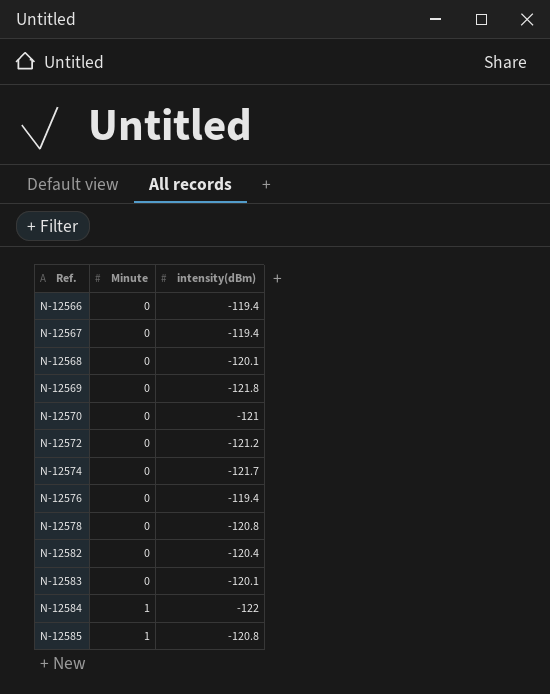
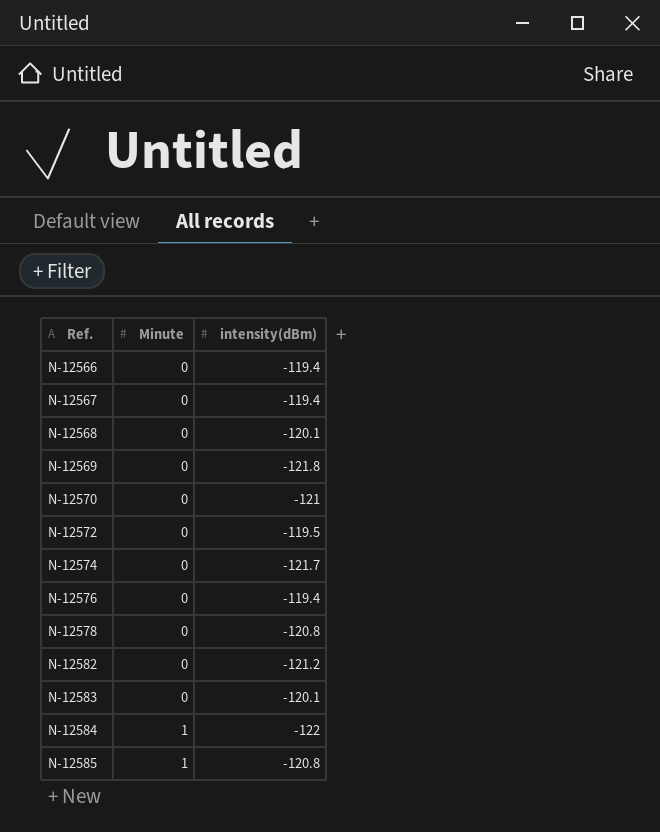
N-12572 | intensity(dBm): -121.2 -> -119.5
N-12582 | intensity(dBm): -120.4 -> -121.2

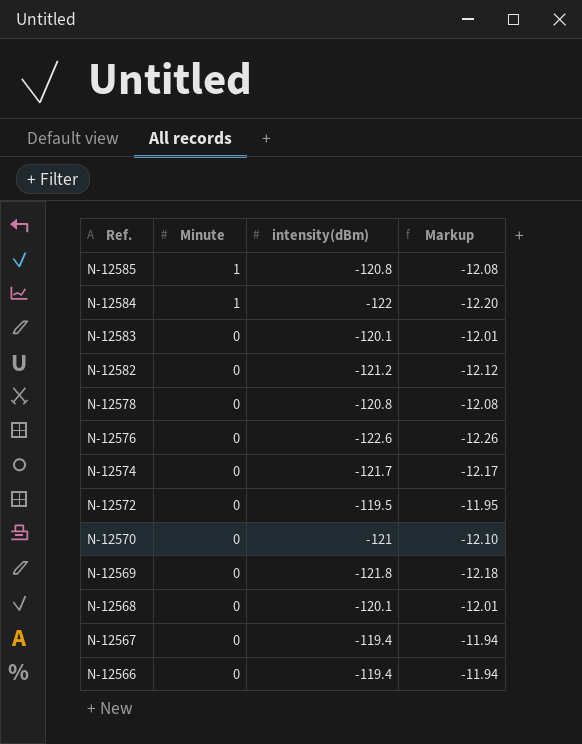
row order: Ref. ascending -> Ref. descending
column Markup | formula: none -> [intensity(dBm)] * 0.1
N-12576 | intensity(dBm): -119.4 -> -122.6

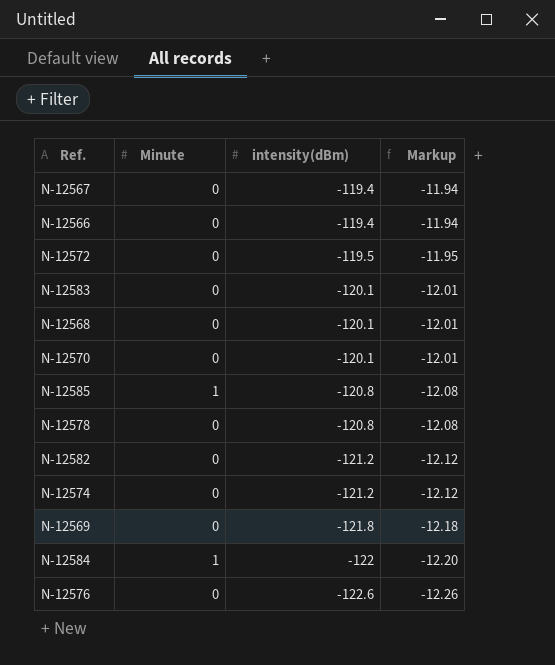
row order: Ref. descending -> intensity(dBm) descending
N-12570 | intensity(dBm): -121 -> -120.1
N-12570 | Markup: -12.10 -> -12.01
N-12574 | intensity(dBm): -121.7 -> -121.2
N-12574 | Markup: -12.17 -> -12.12

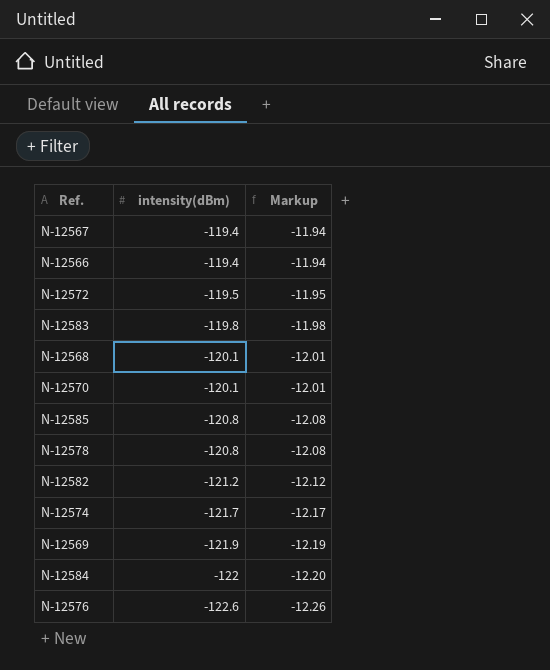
column Minute | position: 2 -> none
N-12583 | intensity(dBm): -120.1 -> -119.8
N-12583 | Markup: -12.01 -> -11.98
N-12574 | intensity(dBm): -121.2 -> -121.7
N-12574 | Markup: -12.12 -> -12.17
N-12569 | intensity(dBm): -121.8 -> -121.9
N-12569 | Markup: -12.18 -> -12.19

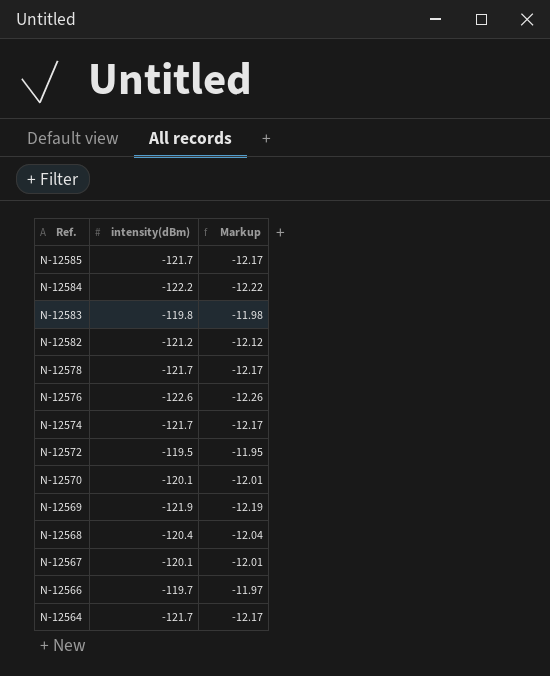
row order: intensity(dBm) descending -> Ref. descending
N-12585 | intensity(dBm): -120.8 -> -121.7
N-12585 | Markup: -12.08 -> -12.17
N-12584 | intensity(dBm): -122 -> -122.2
N-12584 | Markup: -12.20 -> -12.22
N-12578 | intensity(dBm): -120.8 -> -121.7
N-12578 | Markup: -12.08 -> -12.17
N-12568 | intensity(dBm): -120.1 -> -120.4
N-12568 | Markup: -12.01 -> -12.04
N-12567 | intensity(dBm): -119.4 -> -120.1
N-12567 | Markup: -11.94 -> -12.01
N-12566 | intensity(dBm): -119.4 -> -119.7
N-12566 | Markup: -11.94 -> -11.97
row N-12564: none -> -121.7 | -12.17

